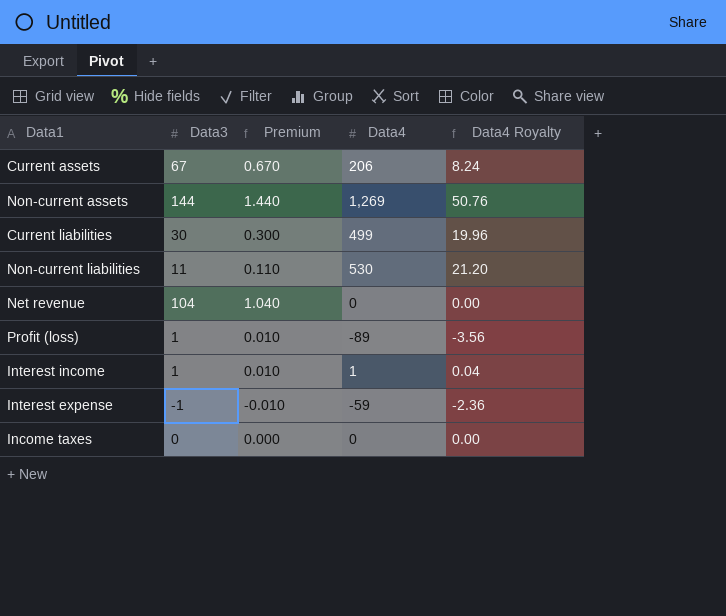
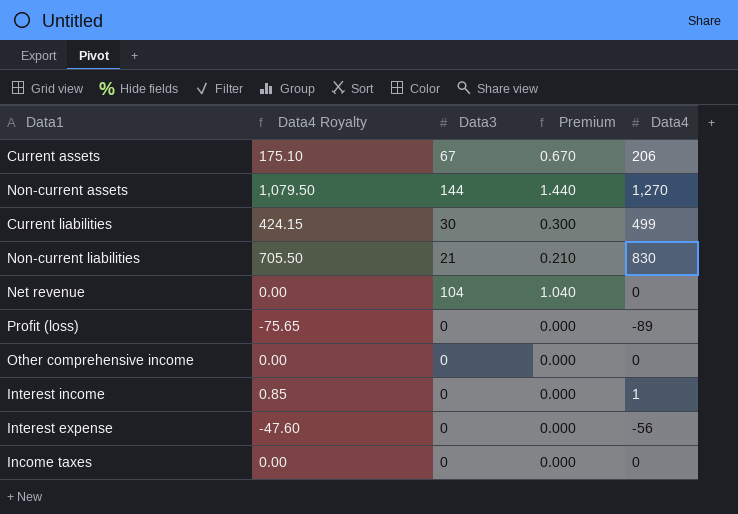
column Data4 Royalty | formula: [Data4] * 0.04 -> [Data4] * 0.85
column Data4 Royalty | position: 5 -> 2
Non-current assets | Data4: 1,269 -> 1,270
Non-current liabilities | Data3: 11 -> 21
Non-current liabilities | Premium: 0.110 -> 0.210
Non-current liabilities | Data4: 530 -> 830
Profit (loss) | Data3: 1 -> 0
Profit (loss) | Premium: 0.010 -> 0.000
row Other comprehensive income: none -> 0.00 | 0 | 0.000 | 0
Interest income | Data3: 1 -> 0
Interest income | Premium: 0.010 -> 0.000
Interest expense | Data3: -1 -> 0
Interest expense | Premium: -0.010 -> 0.000
Interest expense | Data4: -59 -> -56

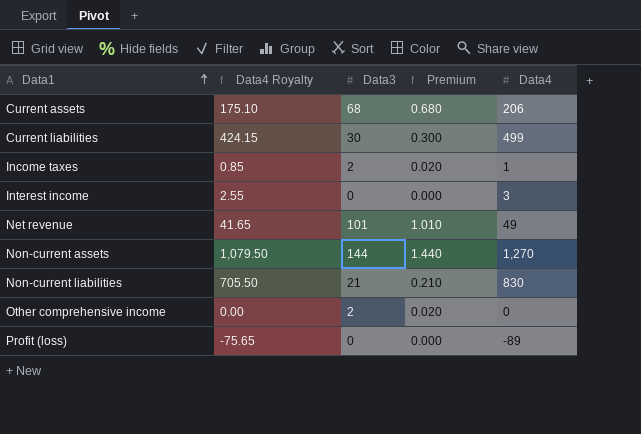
row order: none -> Data1 ascending
row Interest expense: -47.60 | 0 | 0.000 | -56 -> none
Current assets | Data3: 67 -> 68
Current assets | Premium: 0.670 -> 0.680
Income taxes | Data4 Royalty: 0.00 -> 0.85
Income taxes | Data3: 0 -> 2
Income taxes | Premium: 0.000 -> 0.020
Income taxes | Data4: 0 -> 1
Interest income | Data4 Royalty: 0.85 -> 2.55
Interest income | Data4: 1 -> 3
Net revenue | Data4 Royalty: 0.00 -> 41.65
Net revenue | Data3: 104 -> 101
Net revenue | Premium: 1.040 -> 1.010
Net revenue | Data4: 0 -> 49
Other comprehensive income | Data3: 0 -> 2
Other comprehensive income | Premium: 0.000 -> 0.020

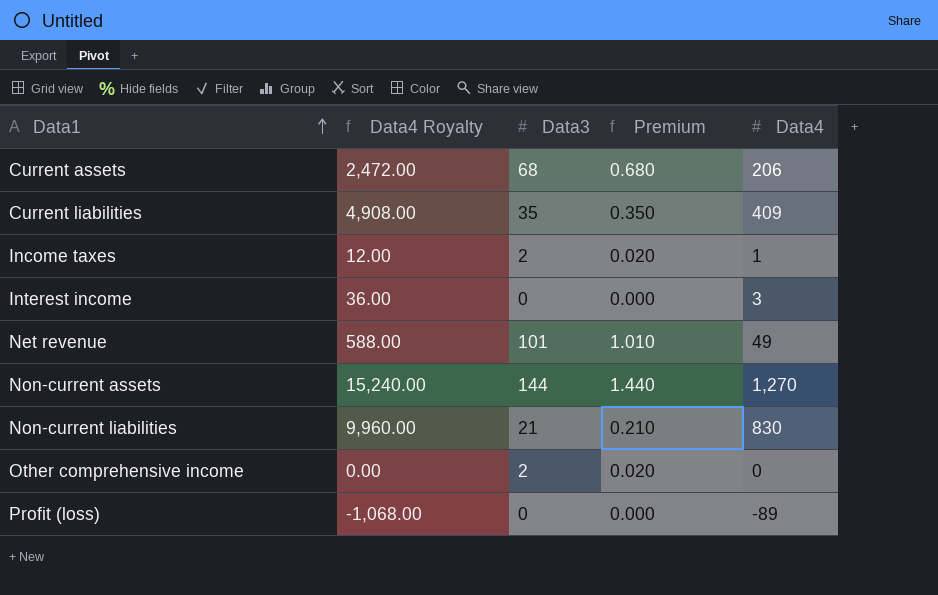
column Data4 Royalty | formula: [Data4] * 0.85 -> [Data4] * 12
Current liabilities | Data3: 30 -> 35
Current liabilities | Premium: 0.300 -> 0.350
Current liabilities | Data4: 499 -> 409

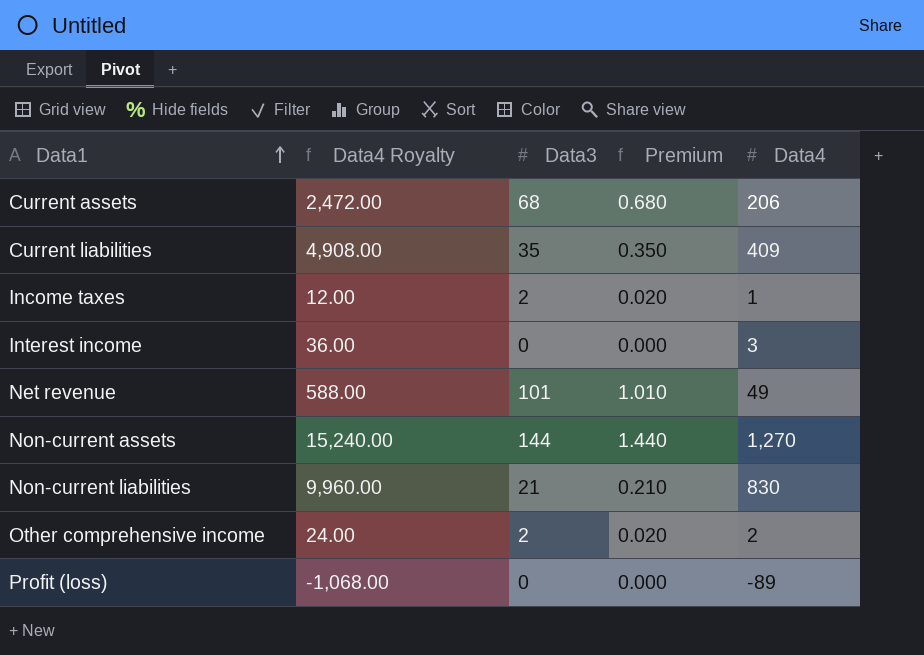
Other comprehensive income | Data4 Royalty: 0.00 -> 24.00
Other comprehensive income | Data4: 0 -> 2

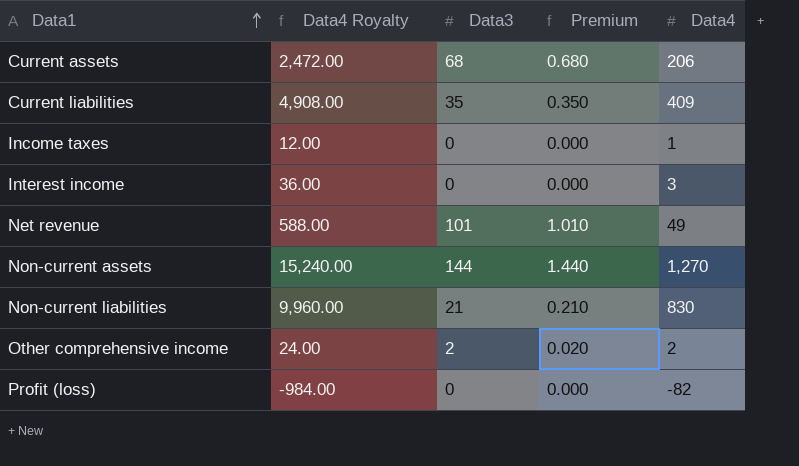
Income taxes | Data3: 2 -> 0
Income taxes | Premium: 0.020 -> 0.000
Profit (loss) | Data4 Royalty: -1,068.00 -> -984.00
Profit (loss) | Data4: -89 -> -82

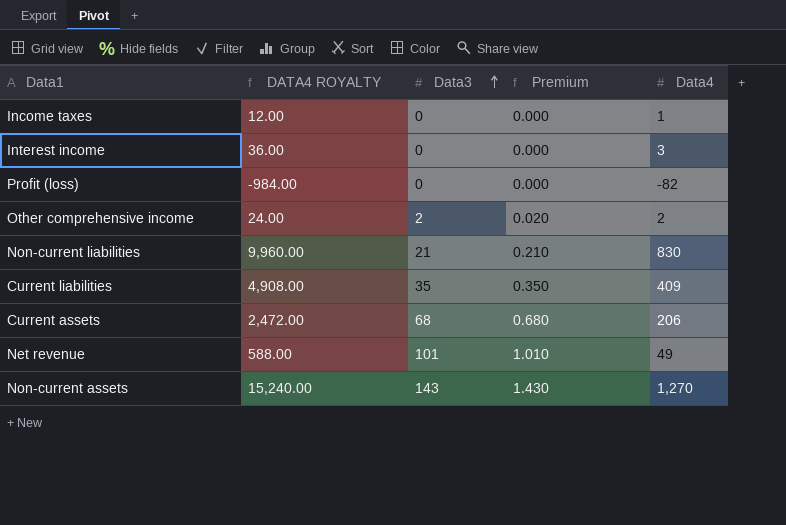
row order: Data1 ascending -> Data3 ascending
column name: Data4 Royalty -> DATA4 ROYALTY
Non-current assets | Data3: 144 -> 143
Non-current assets | Premium: 1.440 -> 1.430

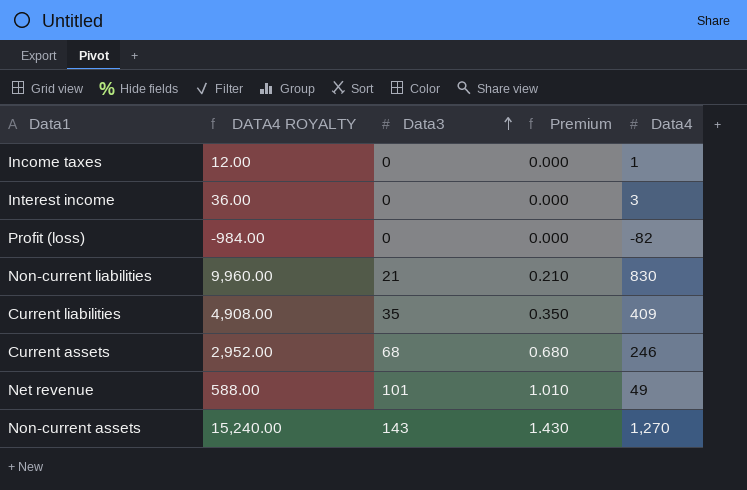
row Other comprehensive income: 24.00 | 2 | 0.020 | 2 -> none
Current assets | DATA4 ROYALTY: 2,472.00 -> 2,952.00
Current assets | Data4: 206 -> 246

